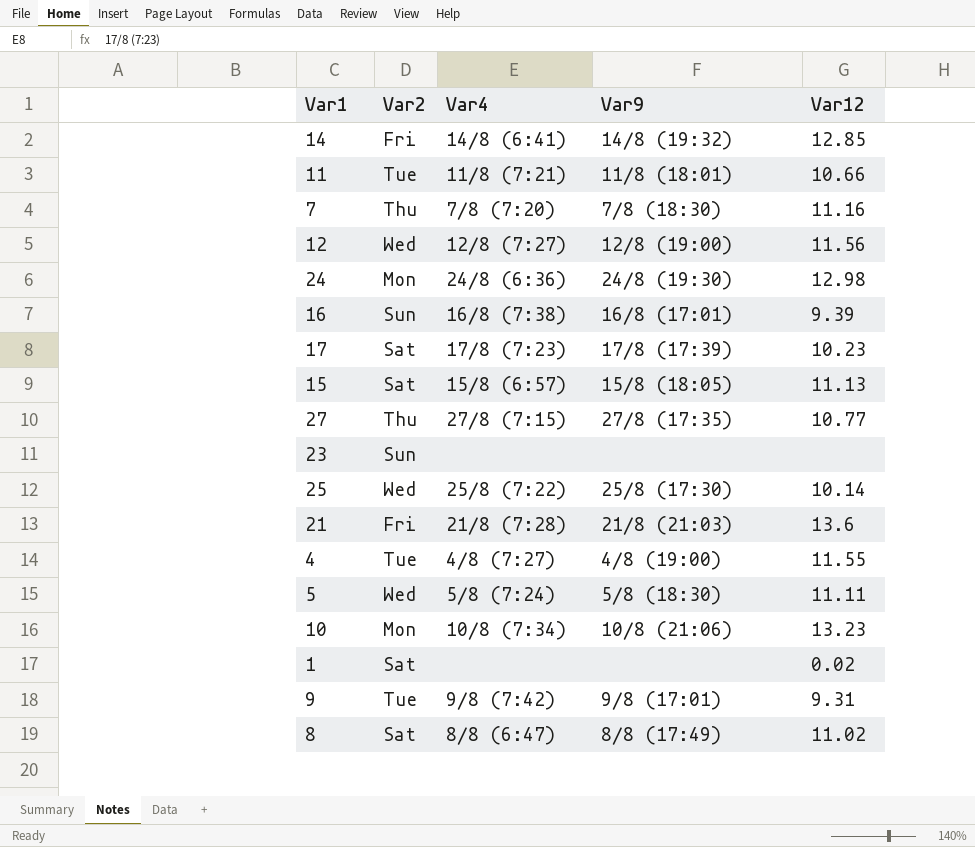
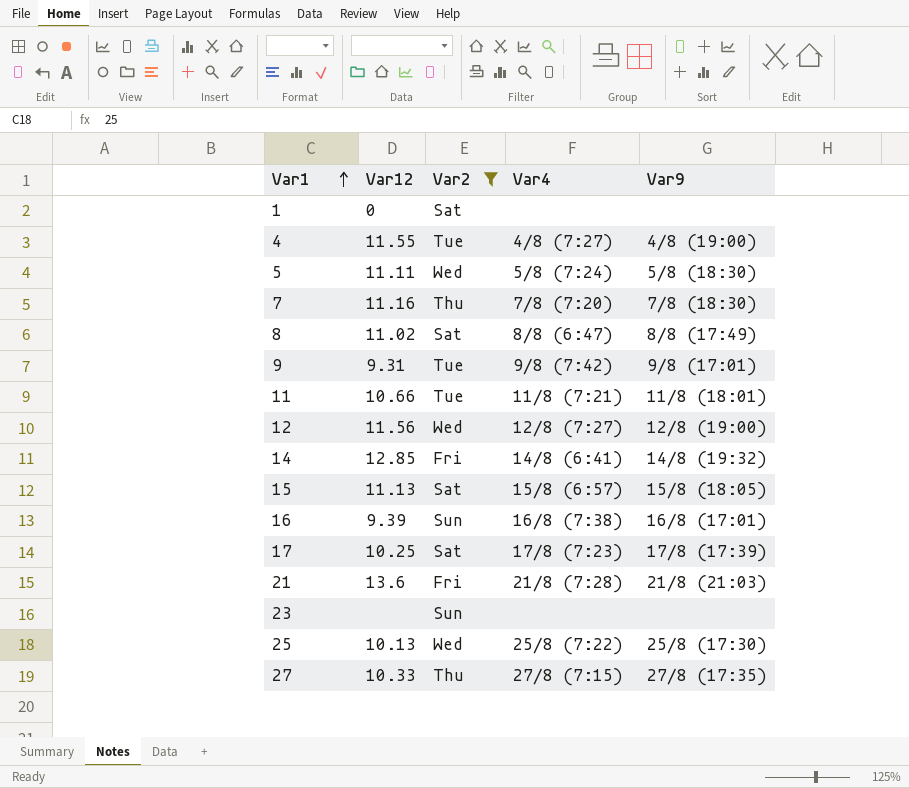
filter: none -> Var2 != Mon
row order: none -> Var1 ascending
column Var12 | position: 5 -> 2
1 | Var12: 0.02 -> 0
17 | Var12: 10.23 -> 10.25
25 | Var12: 10.14 -> 10.13
27 | Var12: 10.77 -> 10.33

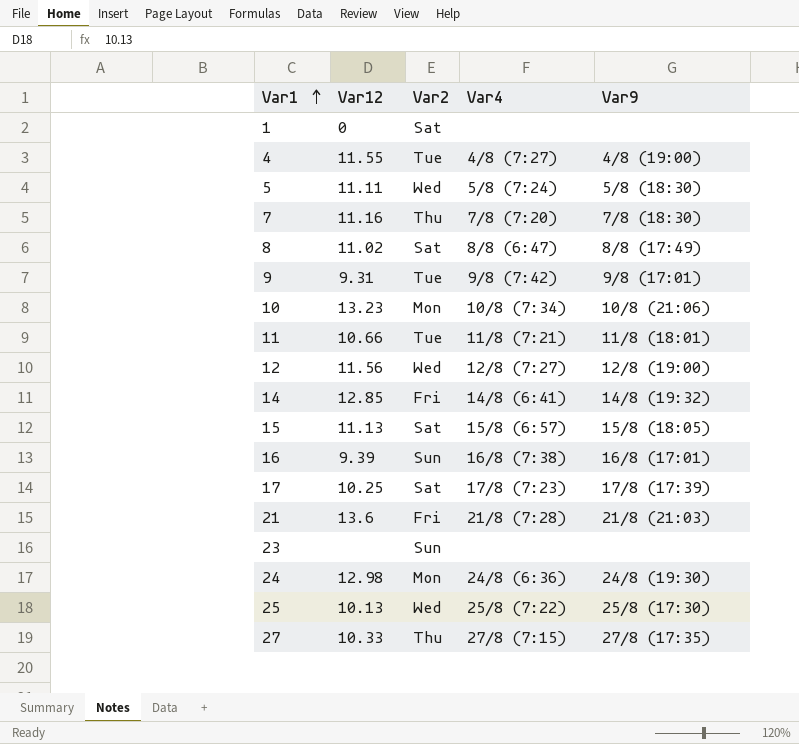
filter: Var2 != Mon -> none

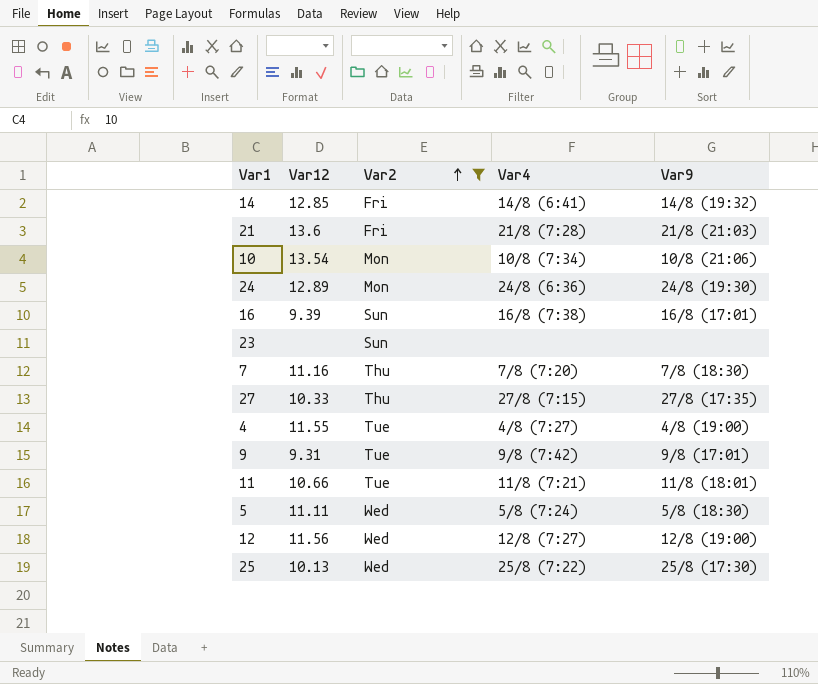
filter: none -> Var2 != Sat
row order: Var1 ascending -> Var2 ascending
10 | Var12: 13.23 -> 13.54
24 | Var12: 12.98 -> 12.89

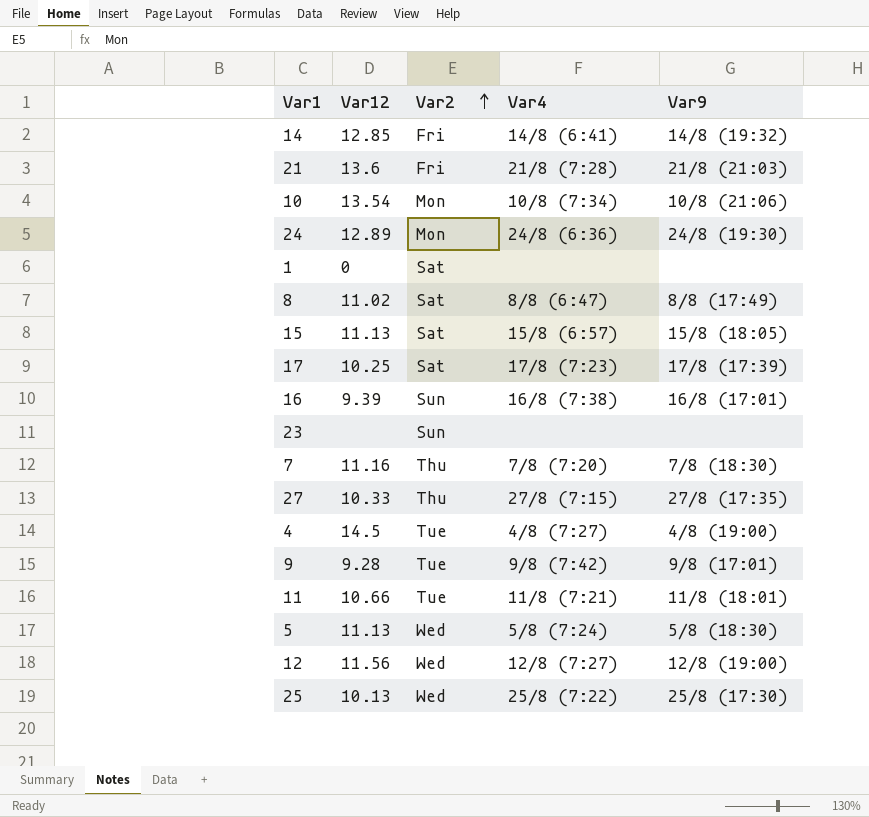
filter: Var2 != Sat -> none
4 | Var12: 11.55 -> 14.5
9 | Var12: 9.31 -> 9.28
5 | Var12: 11.11 -> 11.13

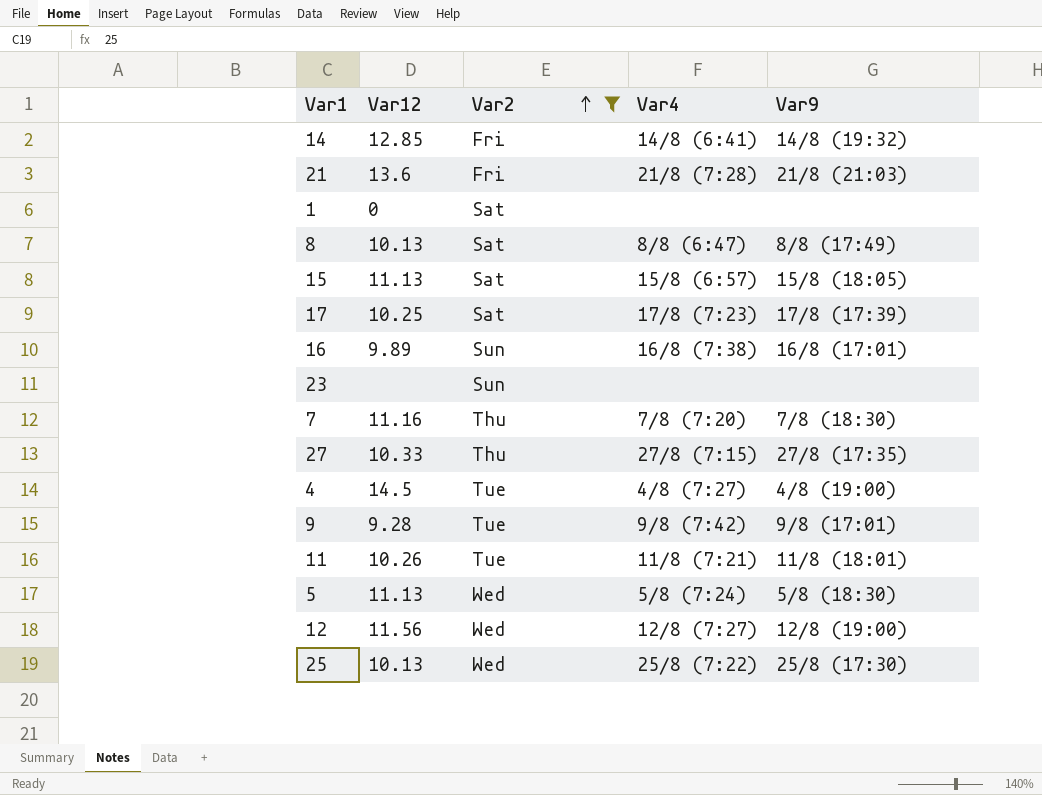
filter: none -> Var2 != Mon
8 | Var12: 11.02 -> 10.13
16 | Var12: 9.39 -> 9.89
11 | Var12: 10.66 -> 10.26

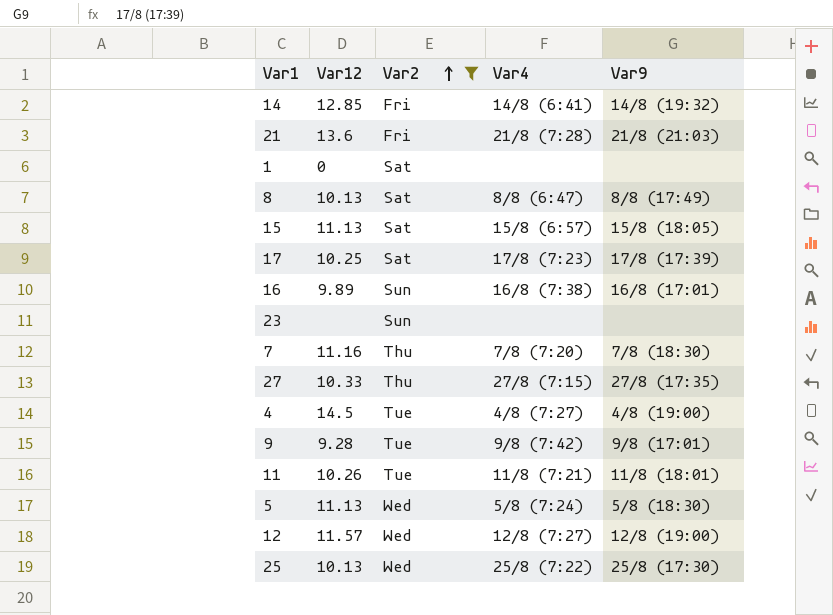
12 | Var12: 11.56 -> 11.57

